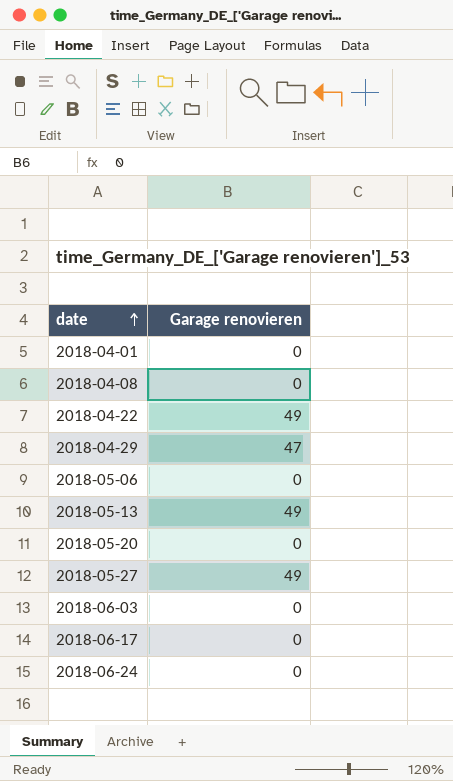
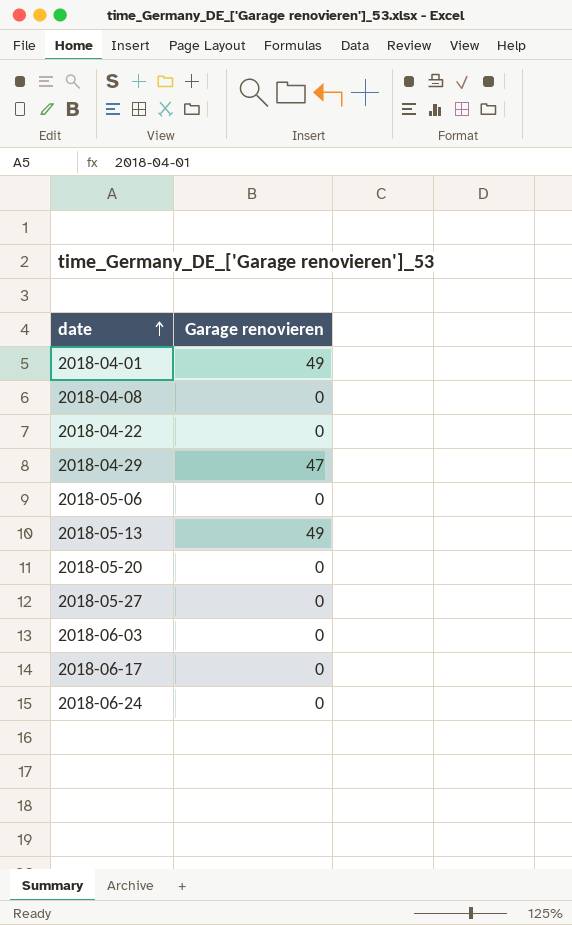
2018-04-01 | Garage renovieren: 0 -> 49
2018-04-22 | Garage renovieren: 49 -> 0
2018-05-27 | Garage renovieren: 49 -> 0

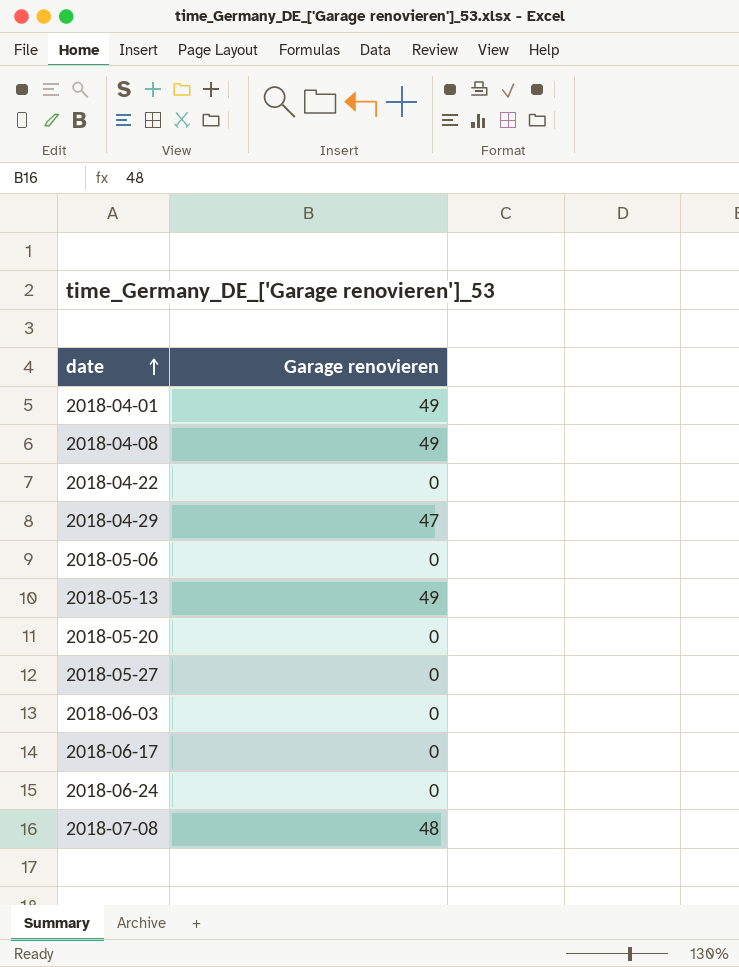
2018-04-08 | Garage renovieren: 0 -> 49
row 2018-07-08: none -> 48

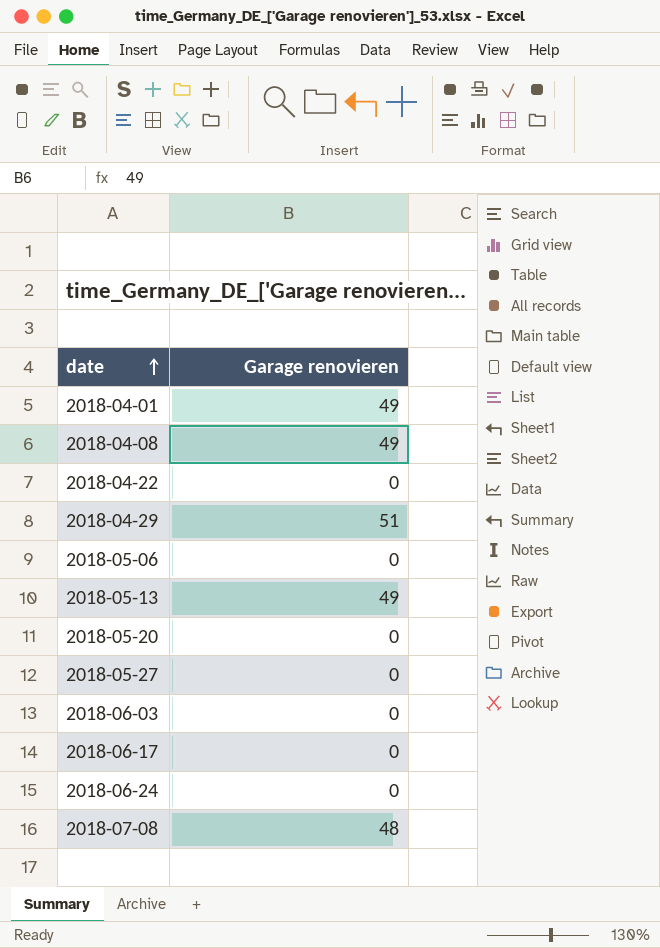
2018-04-29 | Garage renovieren: 47 -> 51

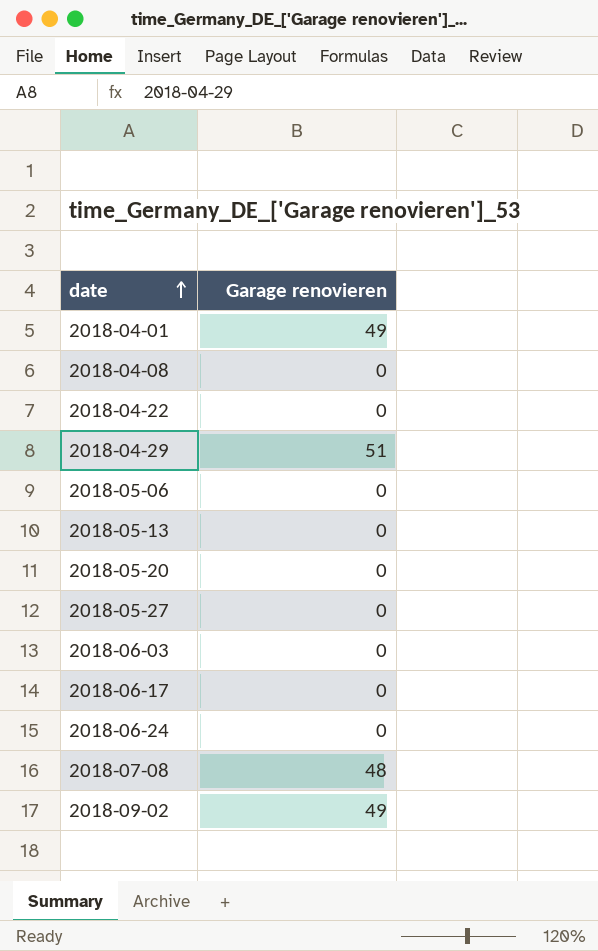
2018-04-08 | Garage renovieren: 49 -> 0
2018-05-13 | Garage renovieren: 49 -> 0
row 2018-09-02: none -> 49

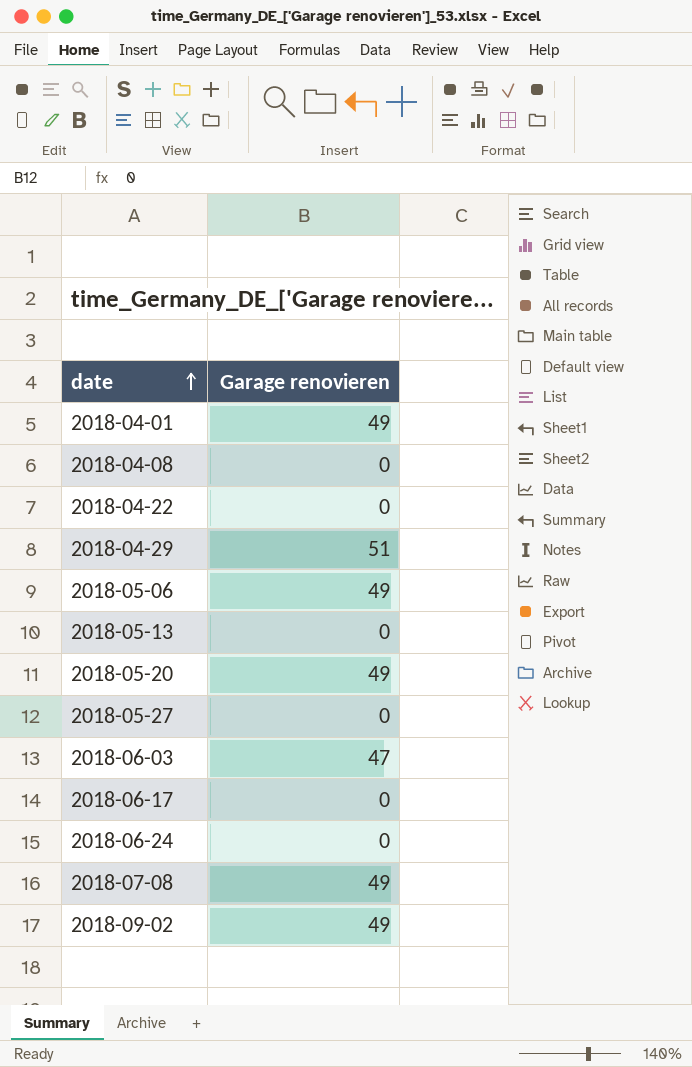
2018-05-06 | Garage renovieren: 0 -> 49
2018-05-20 | Garage renovieren: 0 -> 49
2018-06-03 | Garage renovieren: 0 -> 47
2018-07-08 | Garage renovieren: 48 -> 49

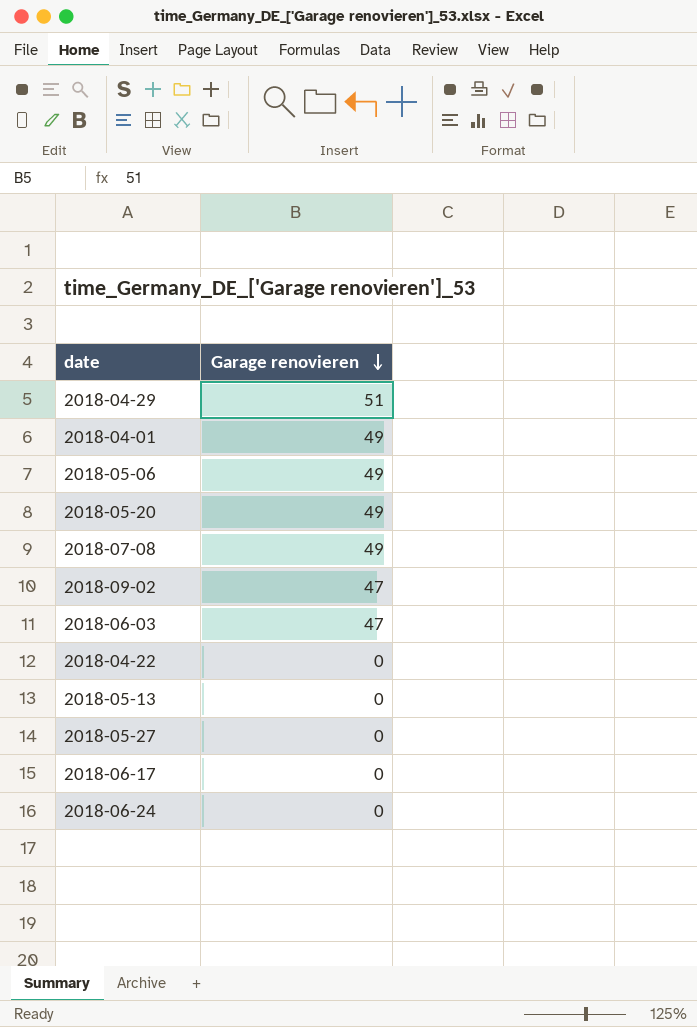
row order: date ascending -> Garage renovieren descending
row 2018-04-08: 0 -> none
2018-09-02 | Garage renovieren: 49 -> 47

